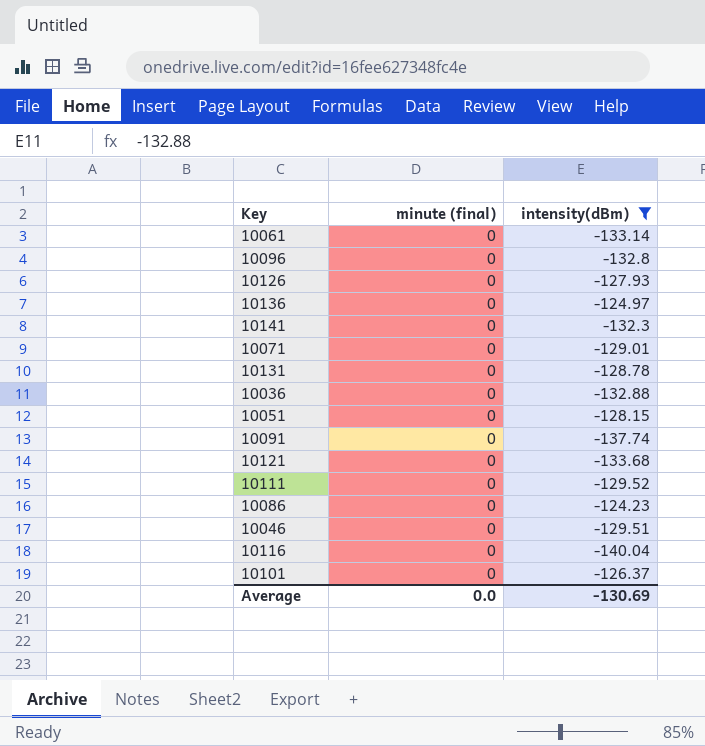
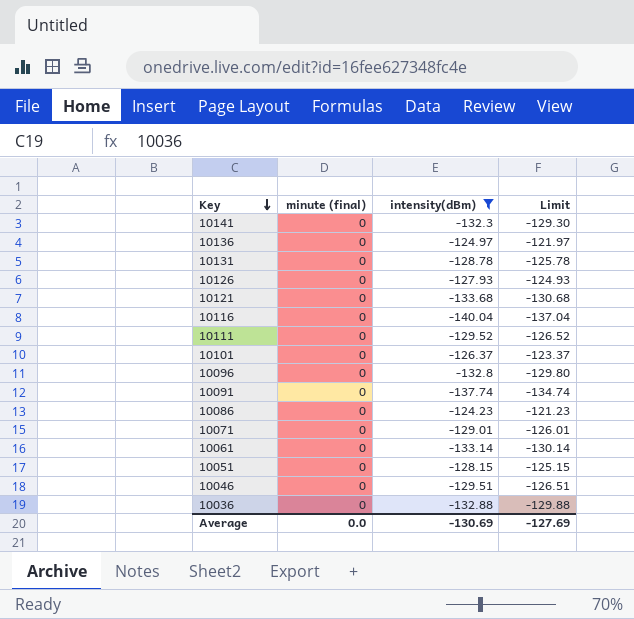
row order: none -> Key descending
column Limit | formula: none -> [intensity(dBm)] + 3

